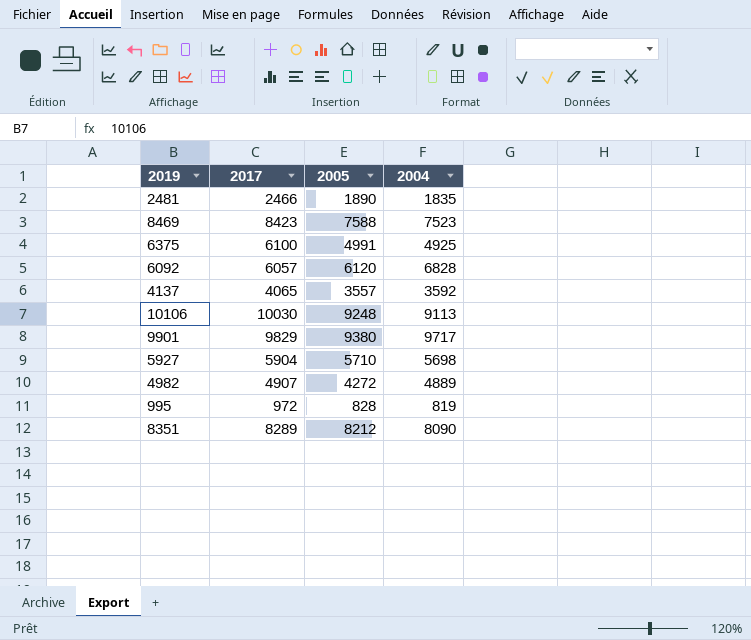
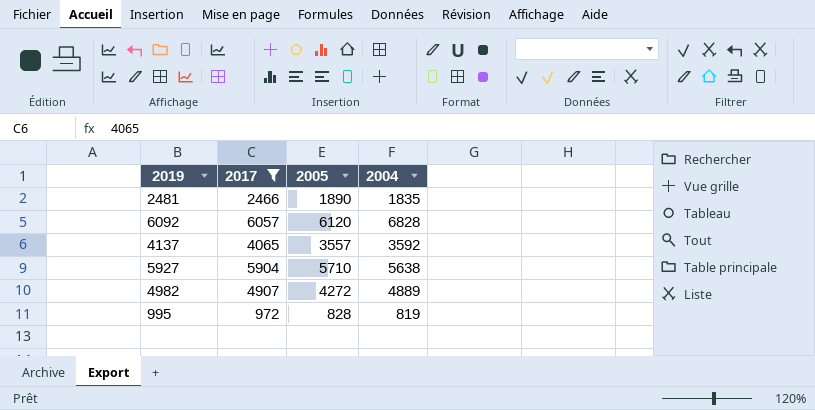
filter: none -> 2017 <= 6057
5927 | 2004: 5698 -> 5638

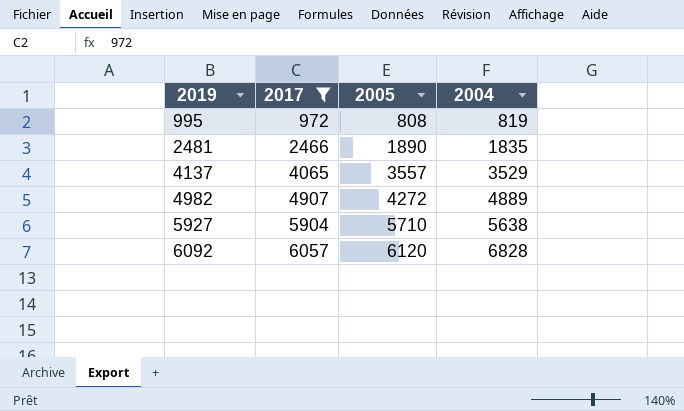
row order: none -> 2019 ascending
995 | 2005: 828 -> 808
4137 | 2004: 3592 -> 3529

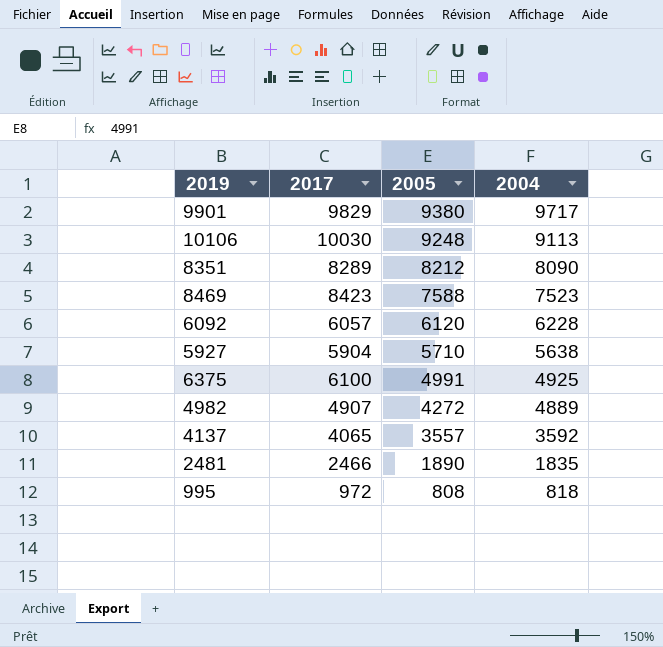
filter: 2017 <= 6057 -> none
row order: 2019 ascending -> 2005 descending
6092 | 2004: 6828 -> 6228
4137 | 2004: 3529 -> 3592
995 | 2004: 819 -> 818

